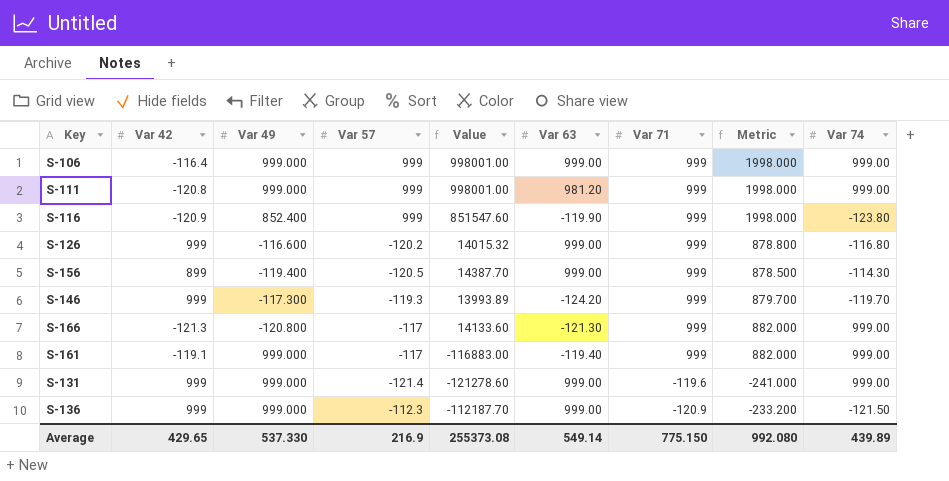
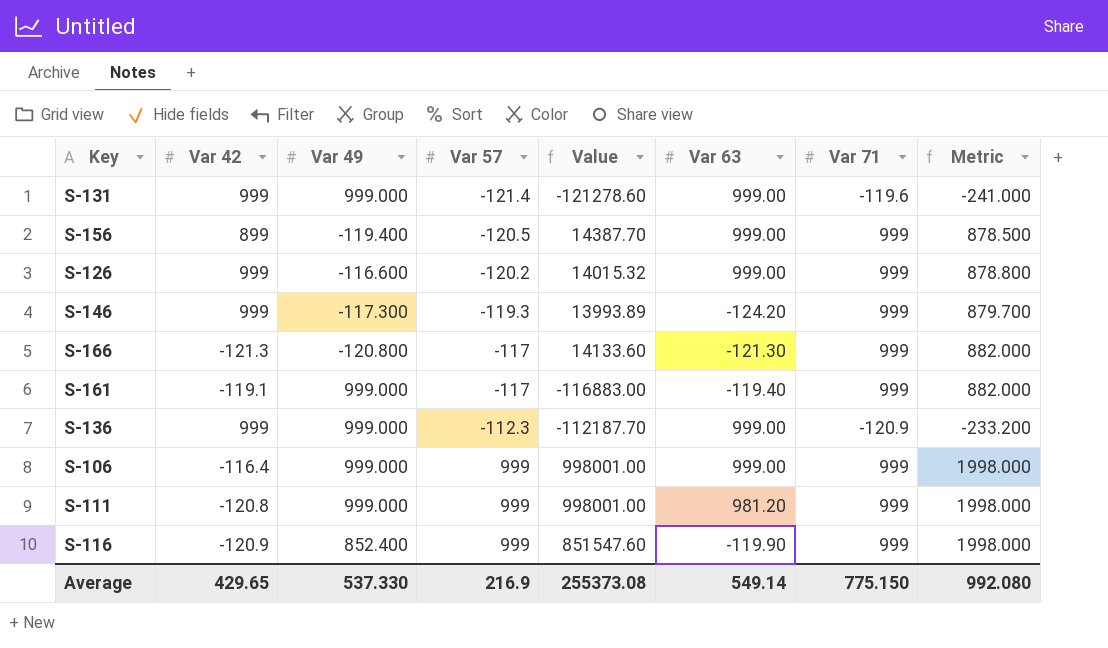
row order: Var 71 descending -> Var 57 ascending
column Var 74 | position: 9 -> none

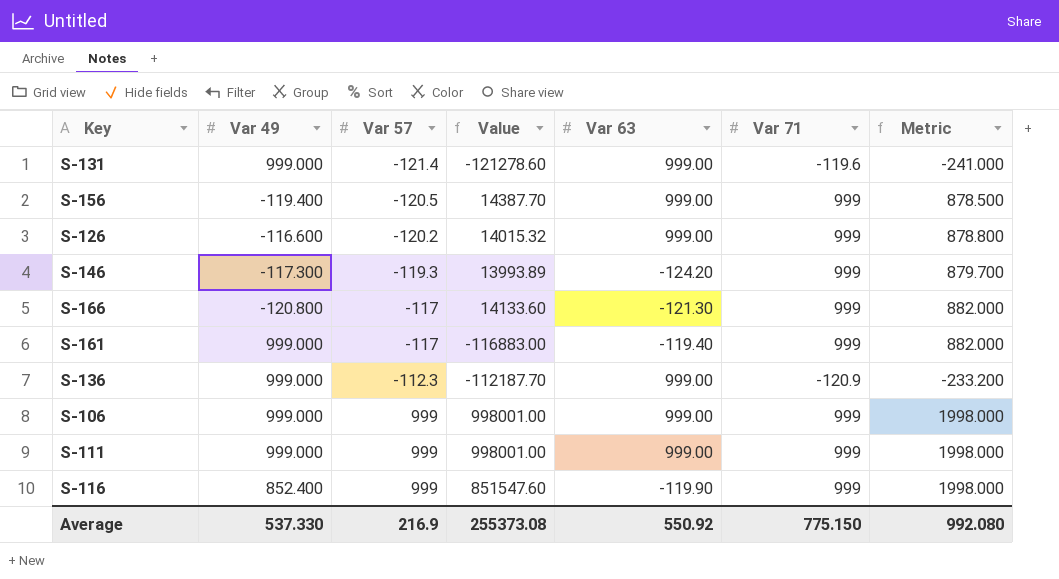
column Var 42 | position: 2 -> none
S-111 | Var 63: 981.20 -> 999.00
Average | Var 63: 549.14 -> 550.92

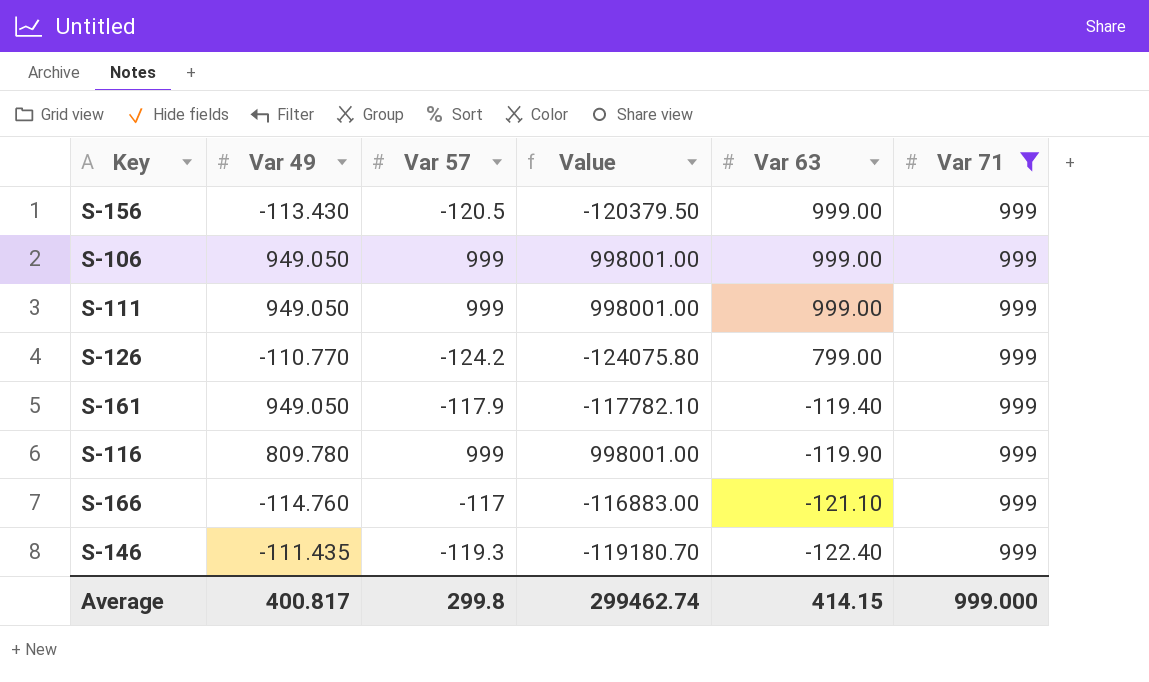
filter: none -> Var 71 = 999
row order: Var 57 ascending -> Var 63 descending
column Metric | formula: [Var 57] + [Var 71] -> none
column Value | formula: [Var 49] * [Var 57] -> [Var 57] * [Var 71]
S-156 | Var 49: -119.400 -> -113.430
S-106 | Var 49: 999.000 -> 949.050
S-111 | Var 49: 999.000 -> 949.050
S-126 | Var 49: -116.600 -> -110.770
S-126 | Var 57: -120.2 -> -124.2
S-126 | Var 63: 999.00 -> 799.00
S-161 | Var 49: 999.000 -> 949.050
S-161 | Var 57: -117 -> -117.9
S-116 | Var 49: 852.400 -> 809.780
S-166 | Var 49: -120.800 -> -114.760
S-166 | Var 63: -121.30 -> -121.10
S-146 | Var 49: -117.300 -> -111.435
S-146 | Var 63: -124.20 -> -122.40
Average | Var 49: 537.330 -> 400.817
Average | Var 57: 216.9 -> 299.8
Average | Value: 255373.08 -> 299462.74
Average | Var 63: 550.92 -> 414.15
Average | Var 71: 775.150 -> 999.000

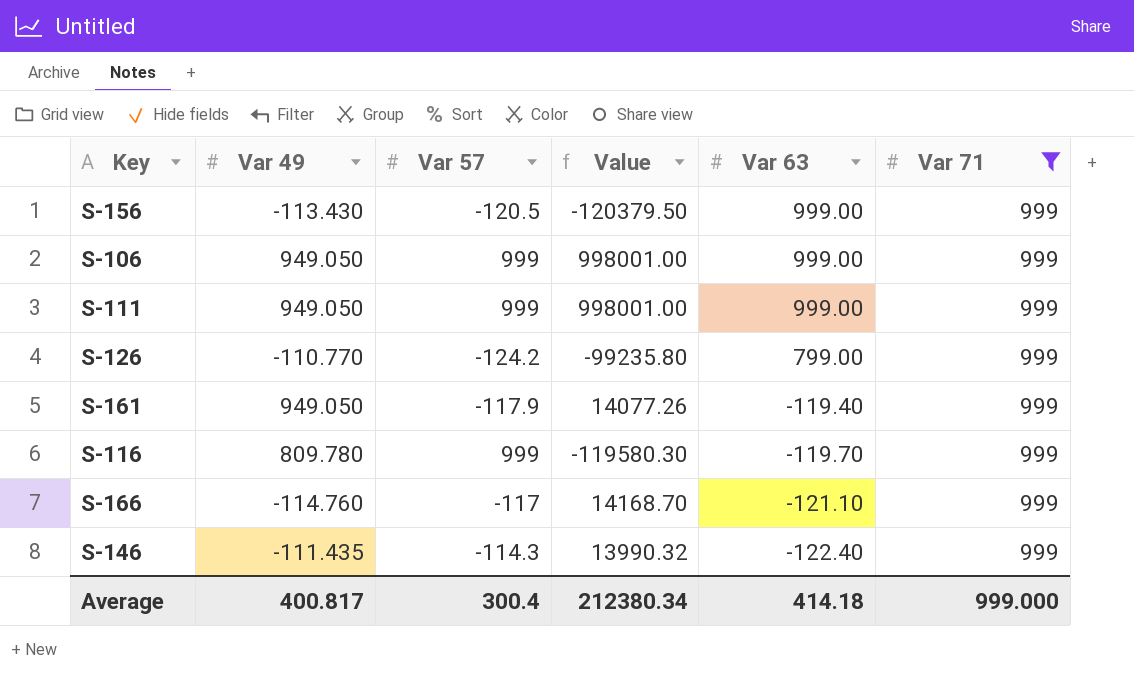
column Value | formula: [Var 57] * [Var 71] -> [Var 57] * [Var 63]
S-116 | Var 63: -119.90 -> -119.70
S-146 | Var 57: -119.3 -> -114.3
Average | Var 57: 299.8 -> 300.4
Average | Value: 299462.74 -> 212380.34
Average | Var 63: 414.15 -> 414.18

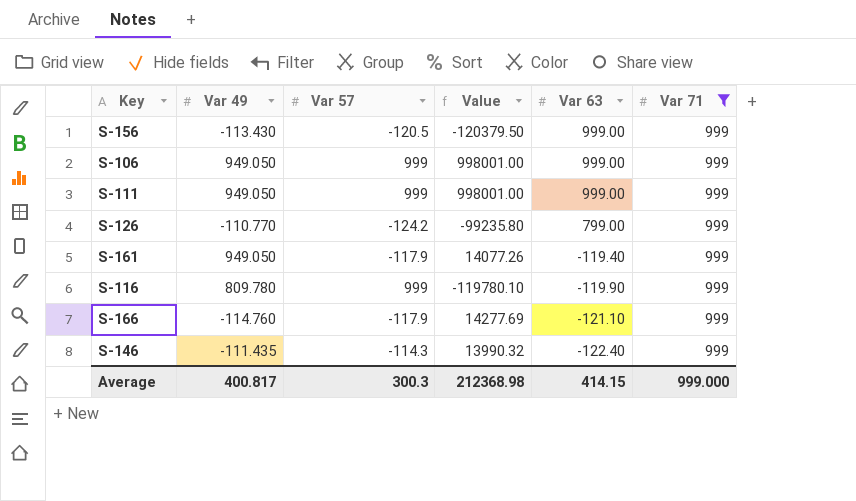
S-116 | Value: -119580.30 -> -119780.10
S-116 | Var 63: -119.70 -> -119.90
S-166 | Var 57: -117 -> -117.9
S-166 | Value: 14168.70 -> 14277.69
Average | Var 57: 300.4 -> 300.3
Average | Value: 212380.34 -> 212368.98
Average | Var 63: 414.18 -> 414.15

